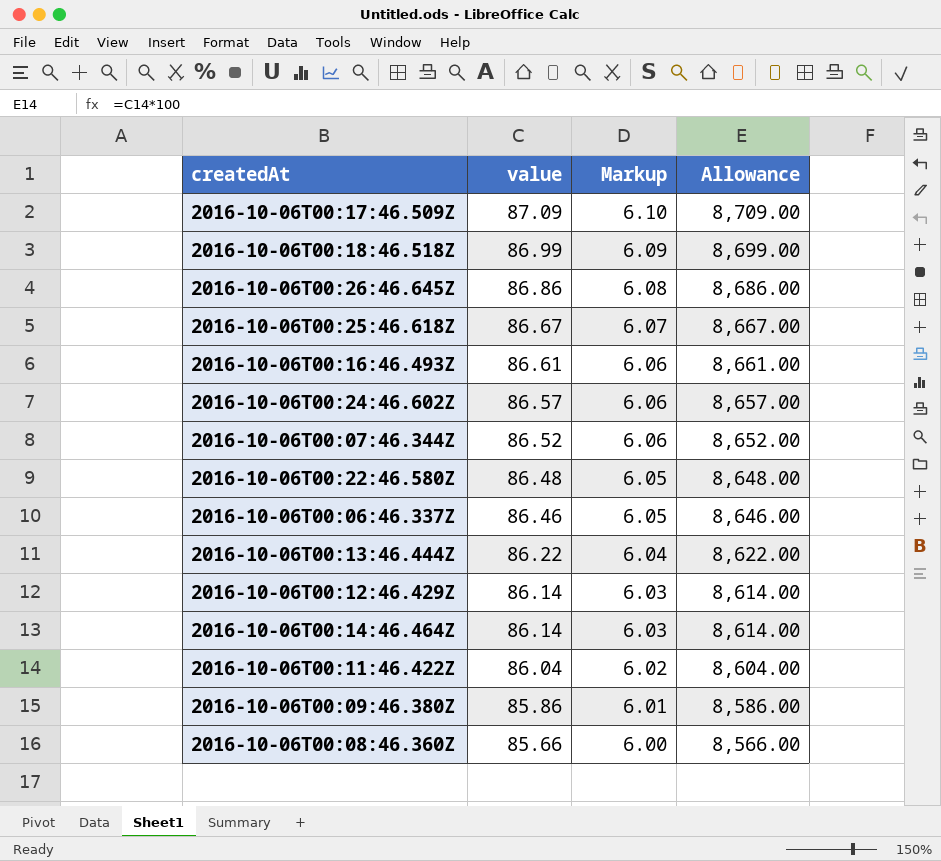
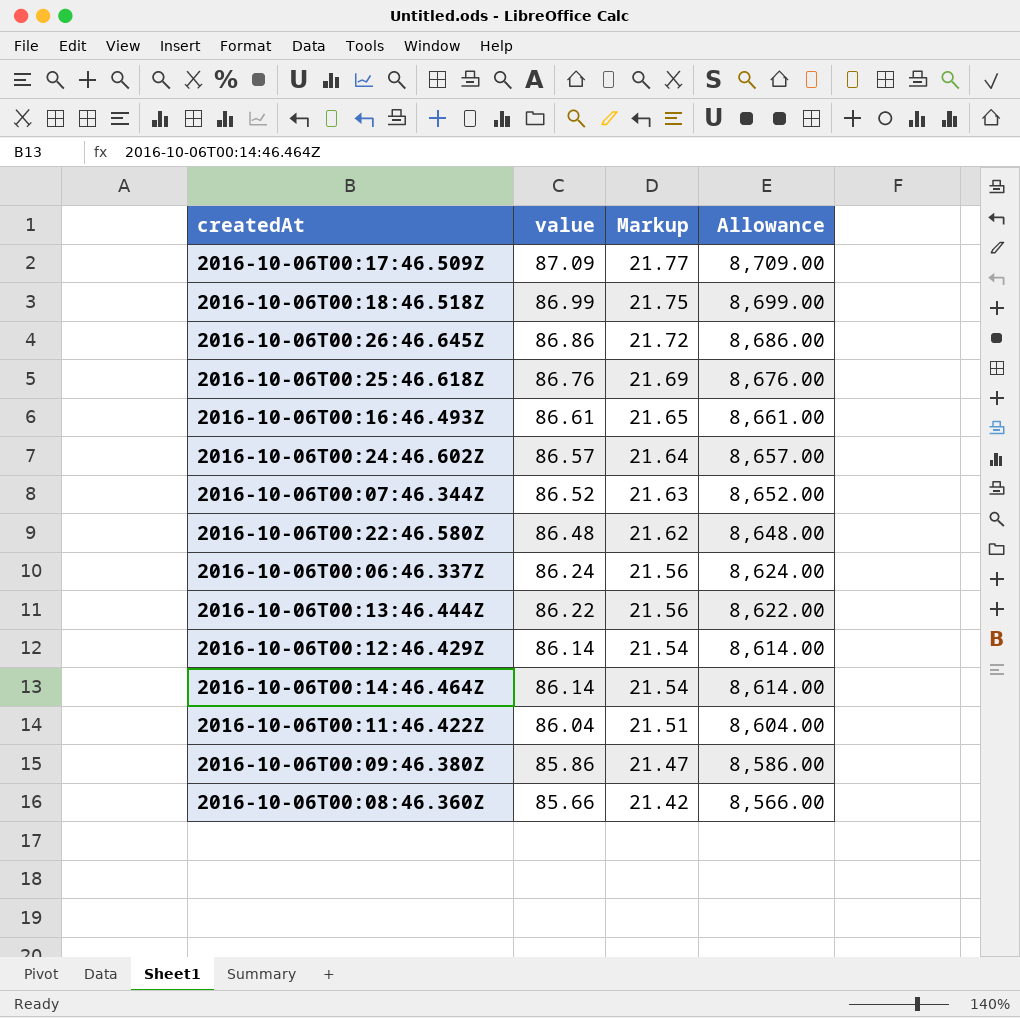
column Markup | formula: [value] * 0.07 -> [value] * 0.25
2016-10-06T00:25:46.618Z | value: 86.67 -> 86.76
2016-10-06T00:25:46.618Z | Allowance: 8,667.00 -> 8,676.00
2016-10-06T00:06:46.337Z | value: 86.46 -> 86.24
2016-10-06T00:06:46.337Z | Allowance: 8,646.00 -> 8,624.00

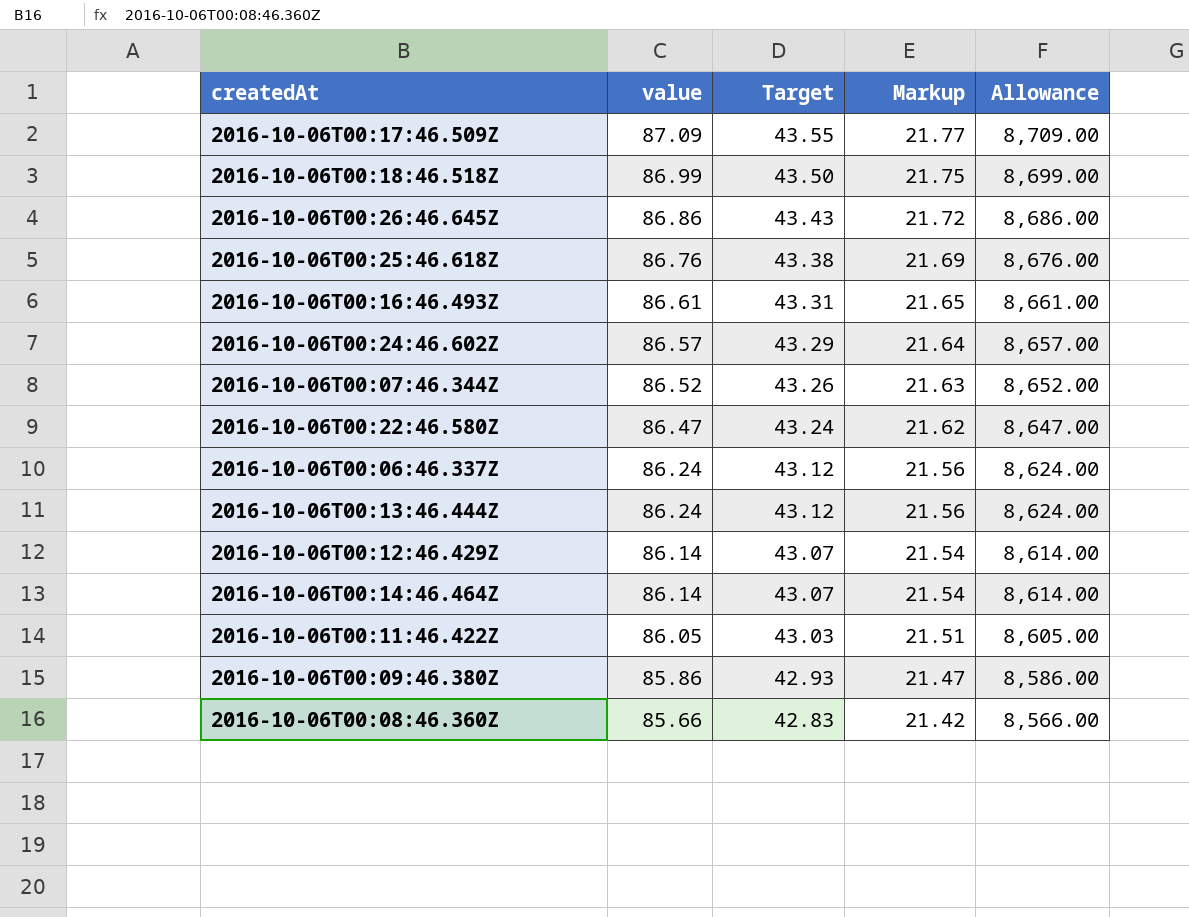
column Target | formula: none -> [value] * 0.5
2016-10-06T00:22:46.580Z | value: 86.48 -> 86.47
2016-10-06T00:22:46.580Z | Allowance: 8,648.00 -> 8,647.00
2016-10-06T00:13:46.444Z | value: 86.22 -> 86.24
2016-10-06T00:13:46.444Z | Allowance: 8,622.00 -> 8,624.00
2016-10-06T00:11:46.422Z | value: 86.04 -> 86.05
2016-10-06T00:11:46.422Z | Allowance: 8,604.00 -> 8,605.00

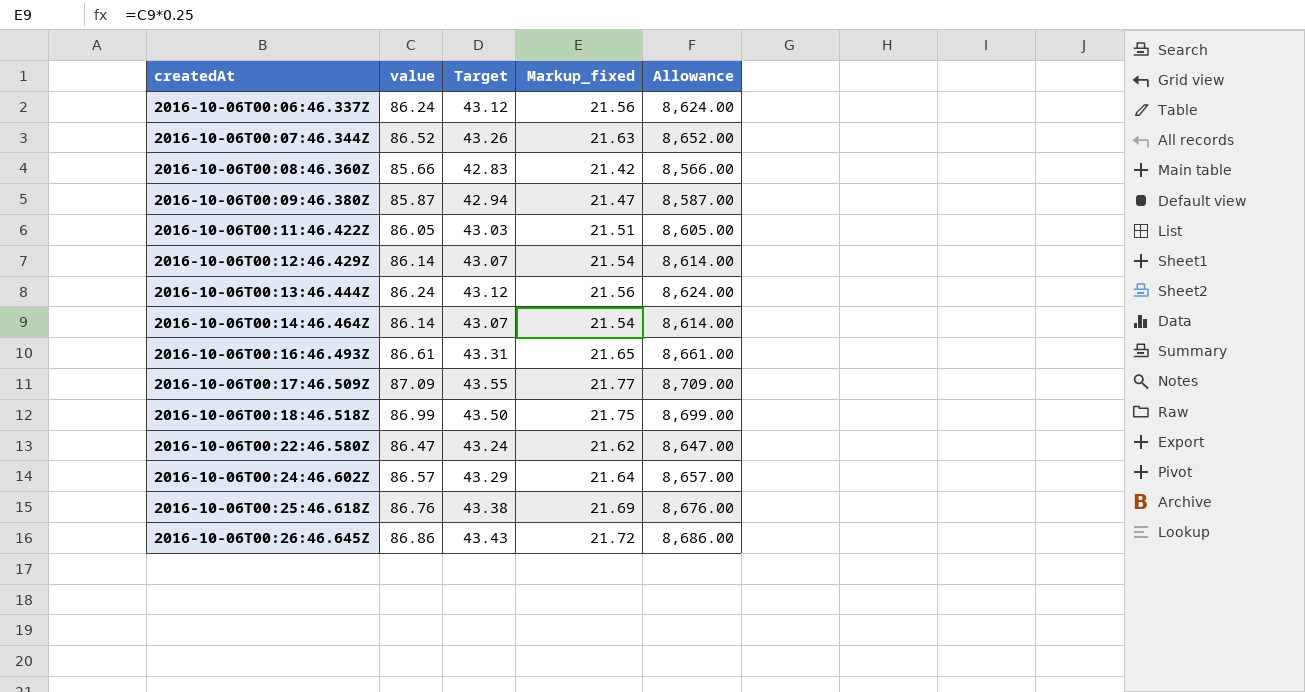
row order: value descending -> createdAt ascending
column name: Markup -> Markup_fixed
2016-10-06T00:09:46.380Z | value: 85.86 -> 85.87
2016-10-06T00:09:46.380Z | Target: 42.93 -> 42.94
2016-10-06T00:09:46.380Z | Allowance: 8,586.00 -> 8,587.00

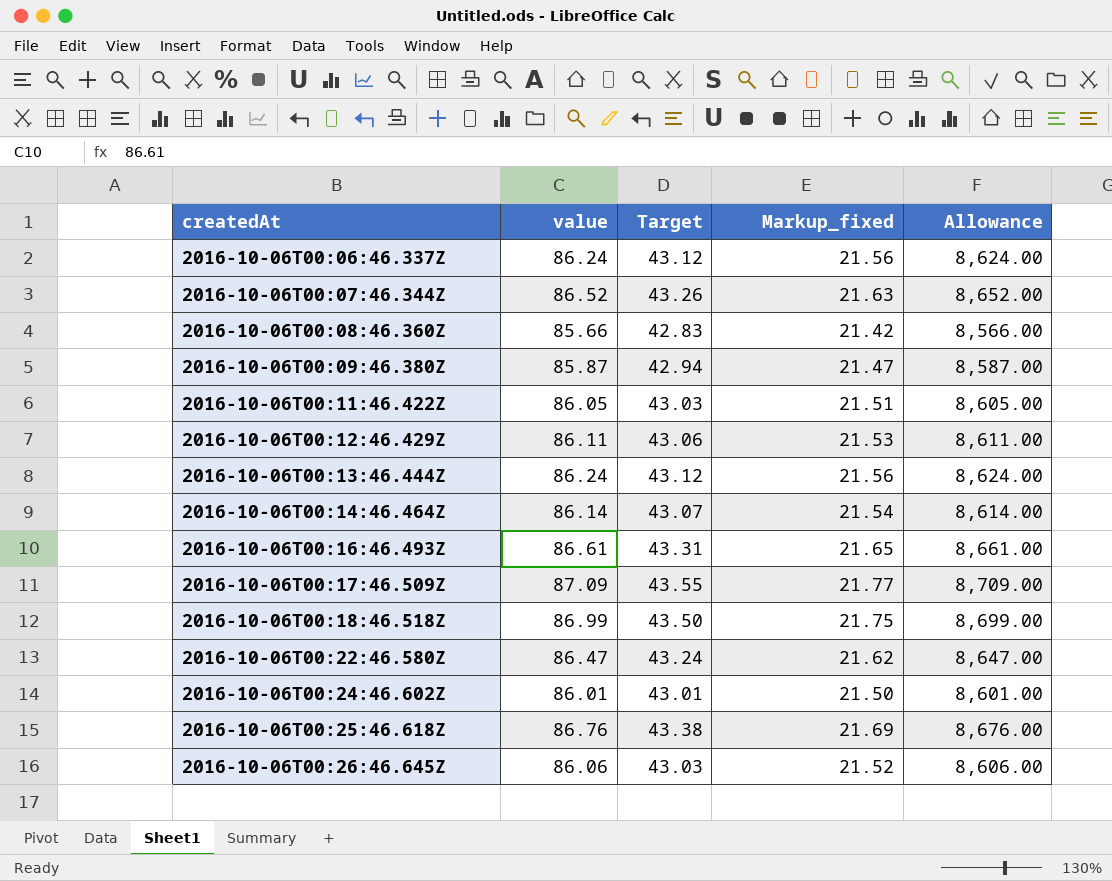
2016-10-06T00:12:46.429Z | value: 86.14 -> 86.11
2016-10-06T00:12:46.429Z | Target: 43.07 -> 43.06
2016-10-06T00:12:46.429Z | Markup_fixed: 21.54 -> 21.53
2016-10-06T00:12:46.429Z | Allowance: 8,614.00 -> 8,611.00
2016-10-06T00:24:46.602Z | value: 86.57 -> 86.01
2016-10-06T00:24:46.602Z | Target: 43.29 -> 43.01
2016-10-06T00:24:46.602Z | Markup_fixed: 21.64 -> 21.50
2016-10-06T00:24:46.602Z | Allowance: 8,657.00 -> 8,601.00
2016-10-06T00:26:46.645Z | value: 86.86 -> 86.06
2016-10-06T00:26:46.645Z | Target: 43.43 -> 43.03
2016-10-06T00:26:46.645Z | Markup_fixed: 21.72 -> 21.52
2016-10-06T00:26:46.645Z | Allowance: 8,686.00 -> 8,606.00

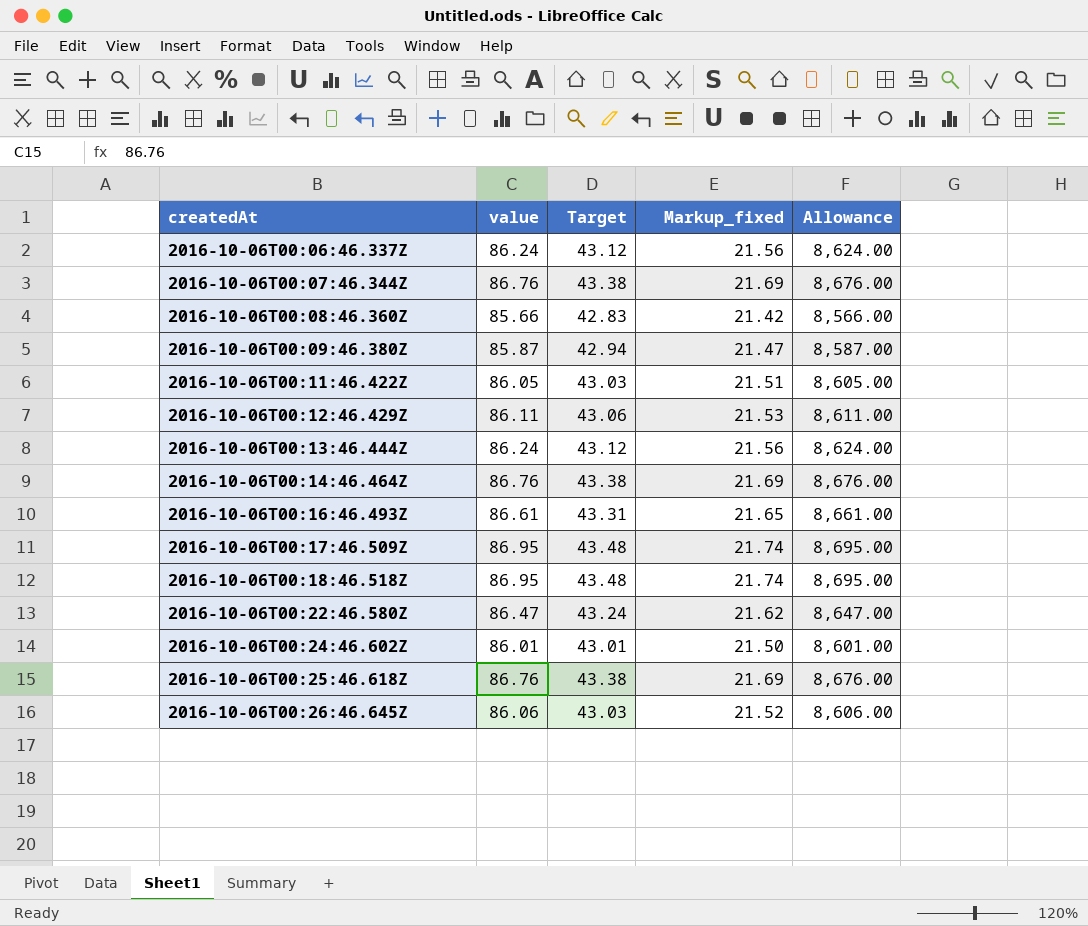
2016-10-06T00:07:46.344Z | value: 86.52 -> 86.76
2016-10-06T00:07:46.344Z | Target: 43.26 -> 43.38
2016-10-06T00:07:46.344Z | Markup_fixed: 21.63 -> 21.69
2016-10-06T00:07:46.344Z | Allowance: 8,652.00 -> 8,676.00
2016-10-06T00:14:46.464Z | value: 86.14 -> 86.76
2016-10-06T00:14:46.464Z | Target: 43.07 -> 43.38
2016-10-06T00:14:46.464Z | Markup_fixed: 21.54 -> 21.69
2016-10-06T00:14:46.464Z | Allowance: 8,614.00 -> 8,676.00
2016-10-06T00:17:46.509Z | value: 87.09 -> 86.95
2016-10-06T00:17:46.509Z | Target: 43.55 -> 43.48
2016-10-06T00:17:46.509Z | Markup_fixed: 21.77 -> 21.74
2016-10-06T00:17:46.509Z | Allowance: 8,709.00 -> 8,695.00
2016-10-06T00:18:46.518Z | value: 86.99 -> 86.95
2016-10-06T00:18:46.518Z | Target: 43.50 -> 43.48
2016-10-06T00:18:46.518Z | Markup_fixed: 21.75 -> 21.74
2016-10-06T00:18:46.518Z | Allowance: 8,699.00 -> 8,695.00

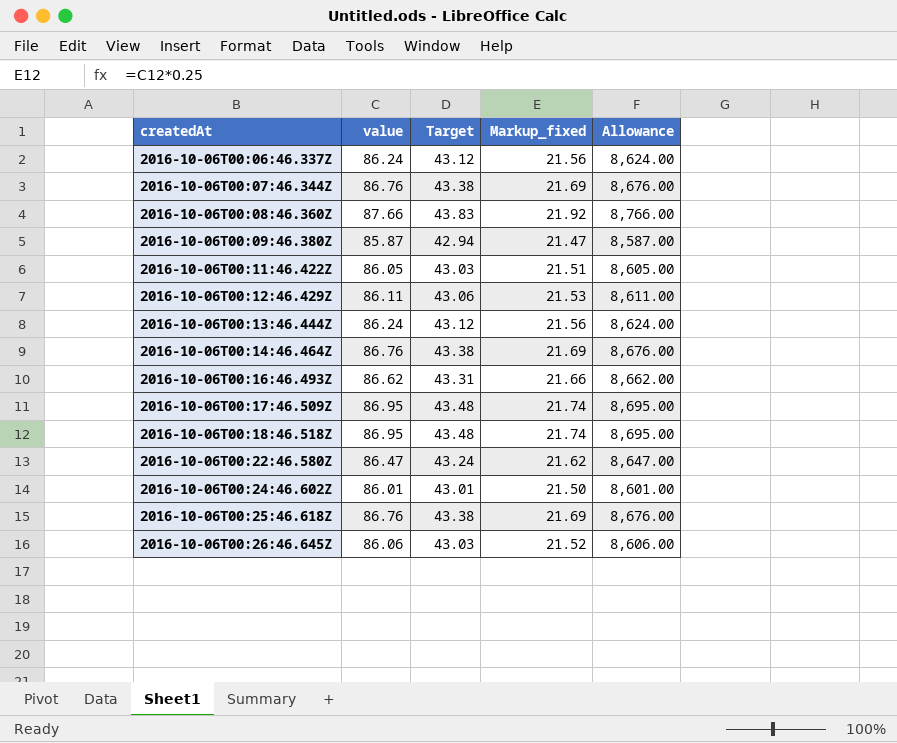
2016-10-06T00:08:46.360Z | value: 85.66 -> 87.66
2016-10-06T00:08:46.360Z | Target: 42.83 -> 43.83
2016-10-06T00:08:46.360Z | Markup_fixed: 21.42 -> 21.92
2016-10-06T00:08:46.360Z | Allowance: 8,566.00 -> 8,766.00
2016-10-06T00:16:46.493Z | value: 86.61 -> 86.62
2016-10-06T00:16:46.493Z | Markup_fixed: 21.65 -> 21.66
2016-10-06T00:16:46.493Z | Allowance: 8,661.00 -> 8,662.00

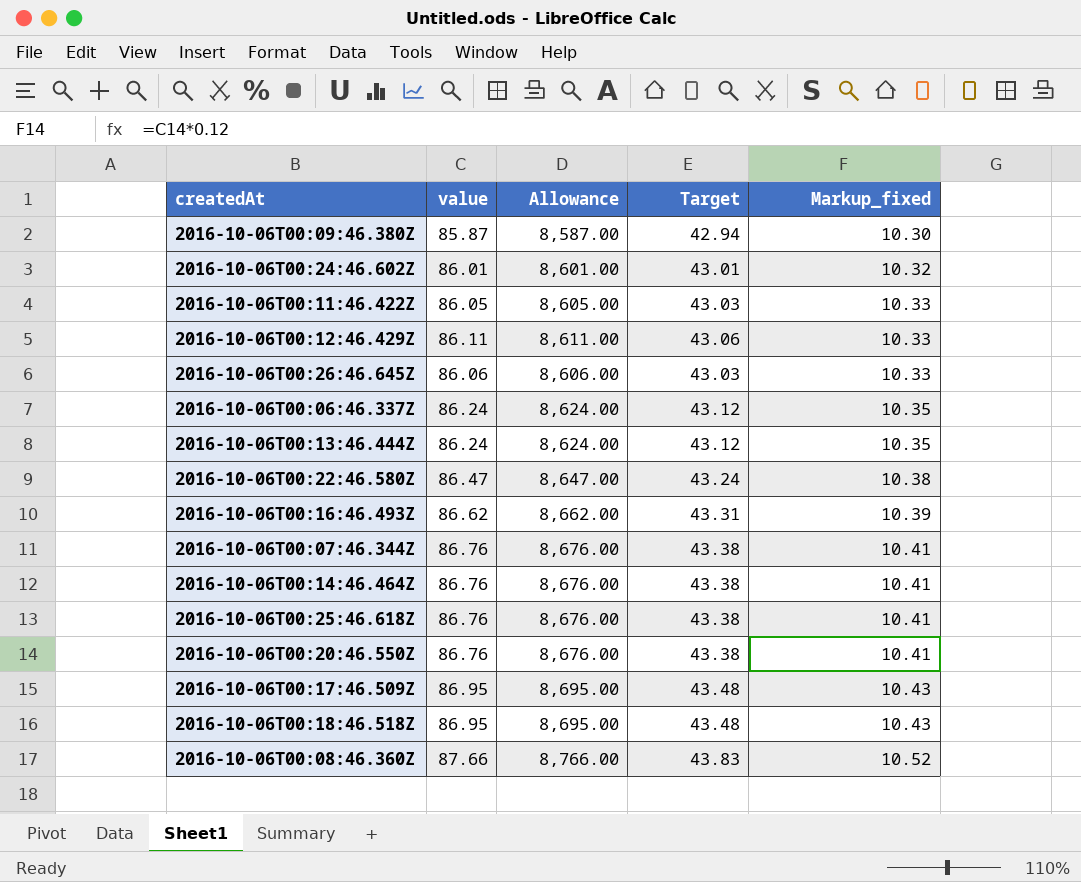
row order: createdAt ascending -> Markup_fixed ascending
column Allowance | position: 5 -> 3
column Markup_fixed | formula: [value] * 0.25 -> [value] * 0.12
row 2016-10-06T00:20:46.550Z: none -> 86.76 | 8,676.00 | 43.38 | 10.41

